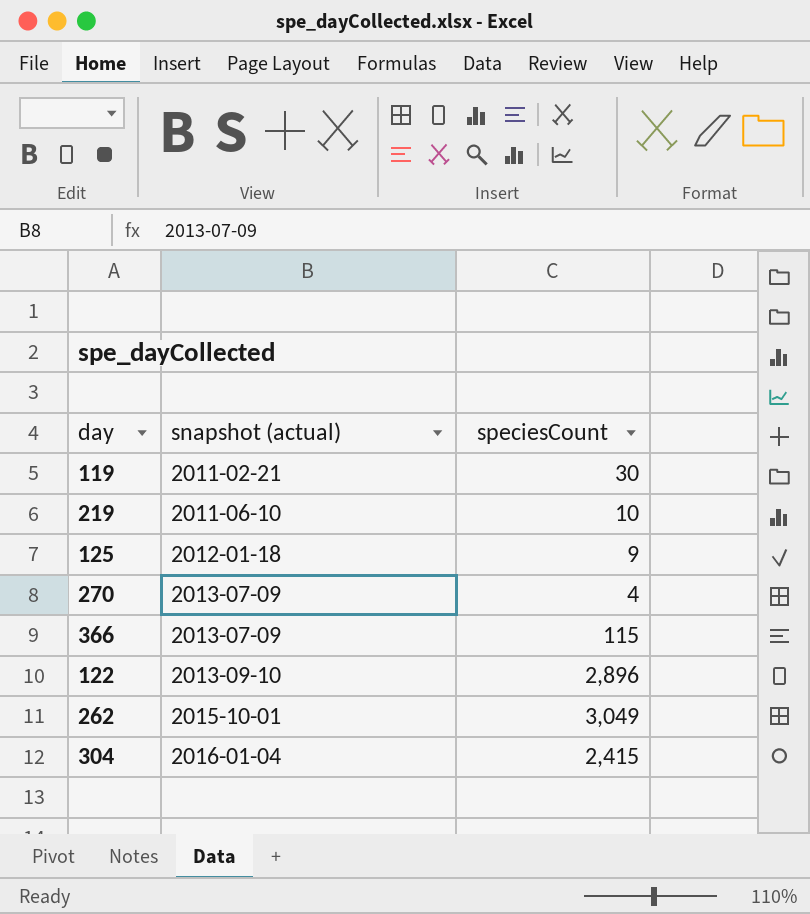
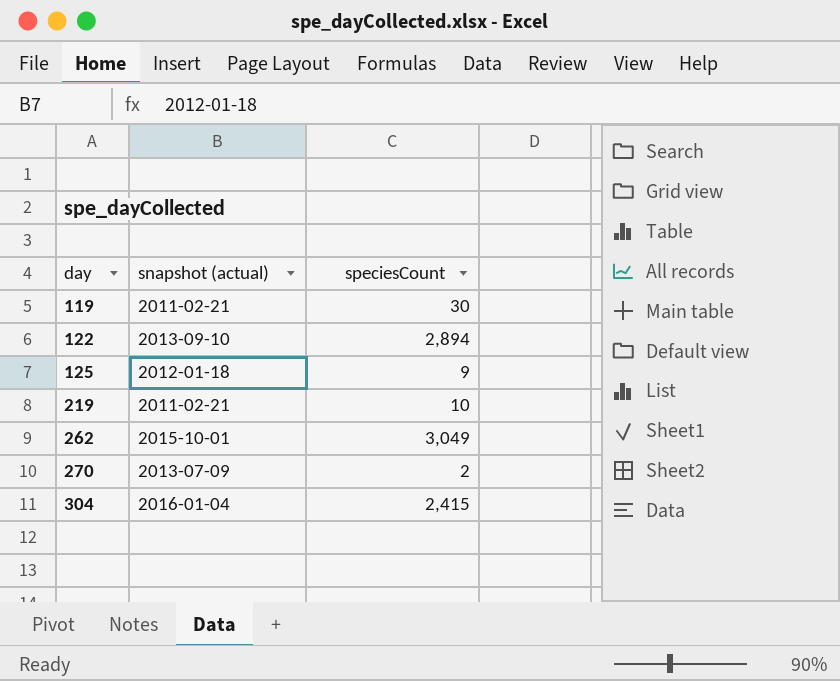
row order: snapshot (actual) ascending -> day ascending
row 366: 2013-07-09 | 115 -> none
122 | speciesCount: 2,896 -> 2,894
219 | snapshot (actual): 2011-06-10 -> 2011-02-21
270 | speciesCount: 4 -> 2

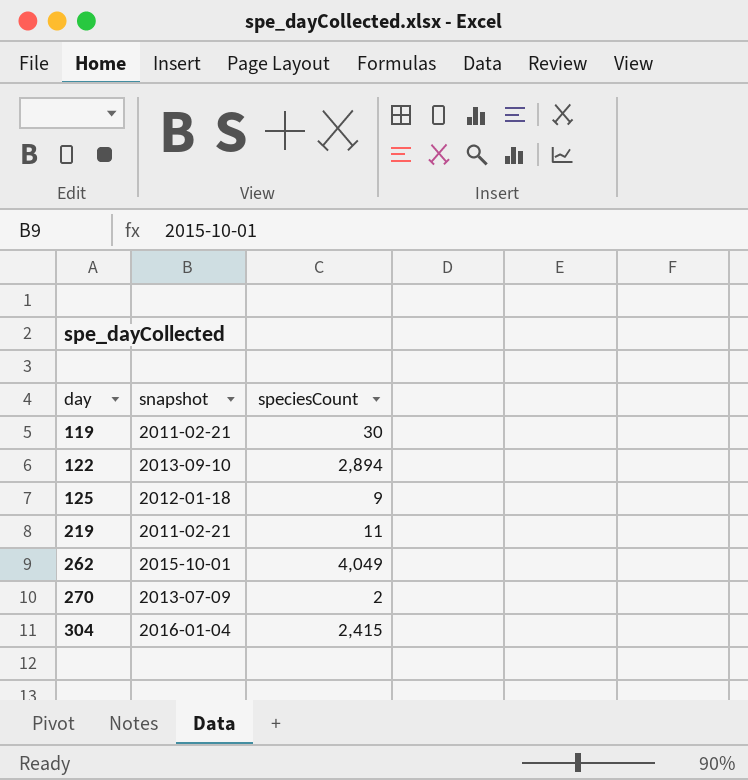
column name: snapshot (actual) -> snapshot
219 | speciesCount: 10 -> 11
262 | speciesCount: 3,049 -> 4,049

